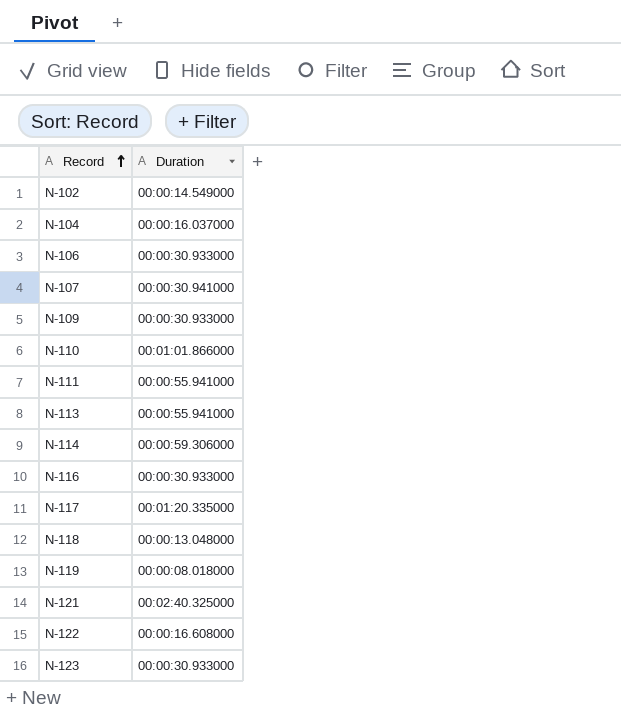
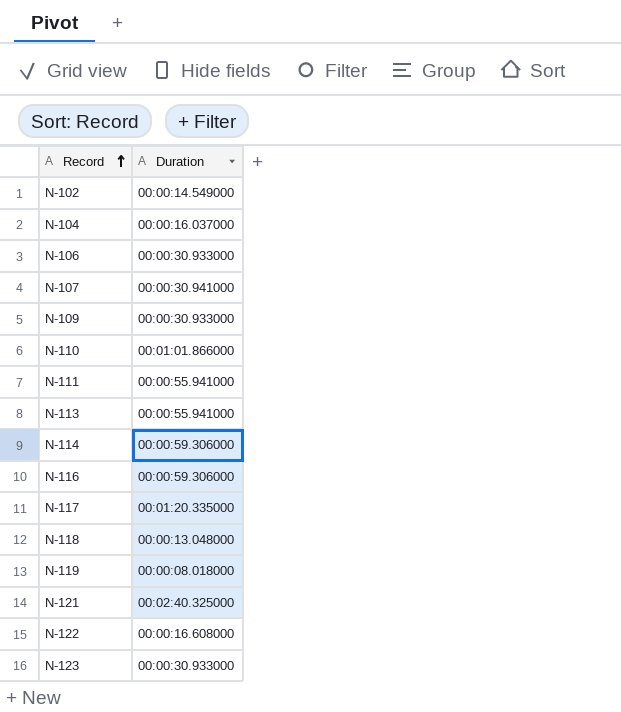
N-116 | Duration: 00:00:30.933000 -> 00:00:59.306000

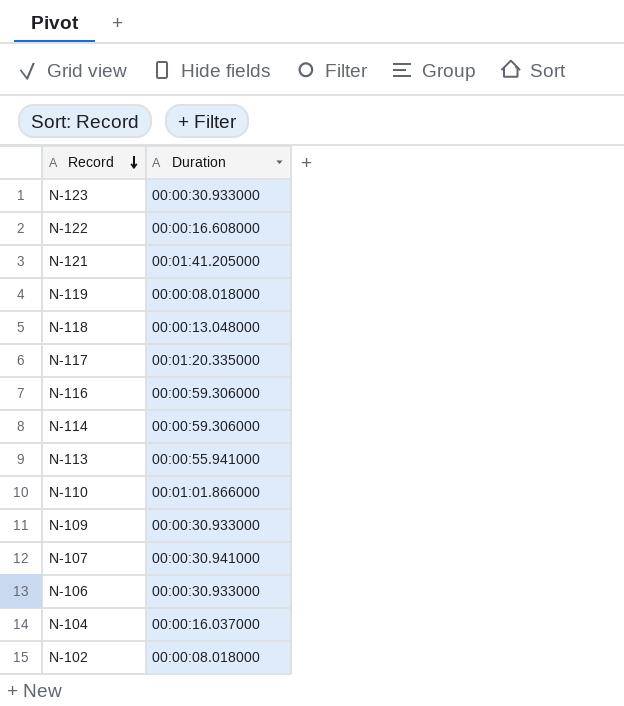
row order: Record ascending -> Record descending
row N-111: 00:00:55.941000 -> none
N-121 | Duration: 00:02:40.325000 -> 00:01:41.205000
N-102 | Duration: 00:00:14.549000 -> 00:00:08.018000

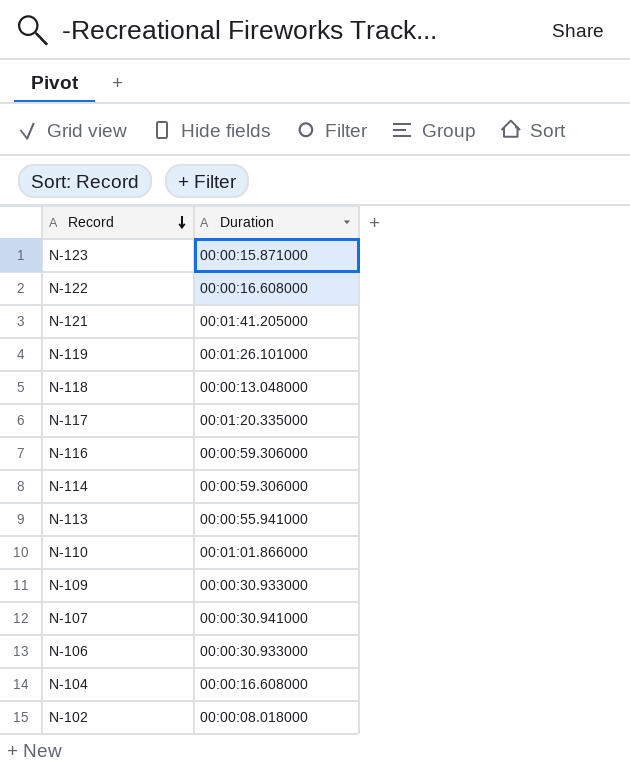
N-123 | Duration: 00:00:30.933000 -> 00:00:15.871000
N-119 | Duration: 00:00:08.018000 -> 00:01:26.101000
N-104 | Duration: 00:00:16.037000 -> 00:00:16.608000

